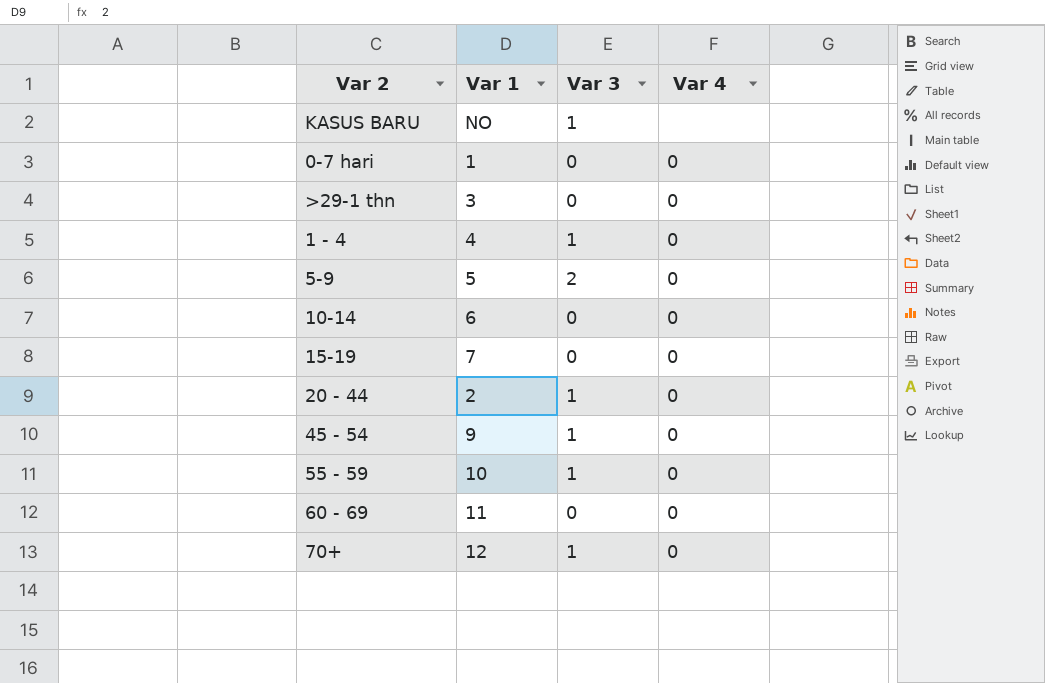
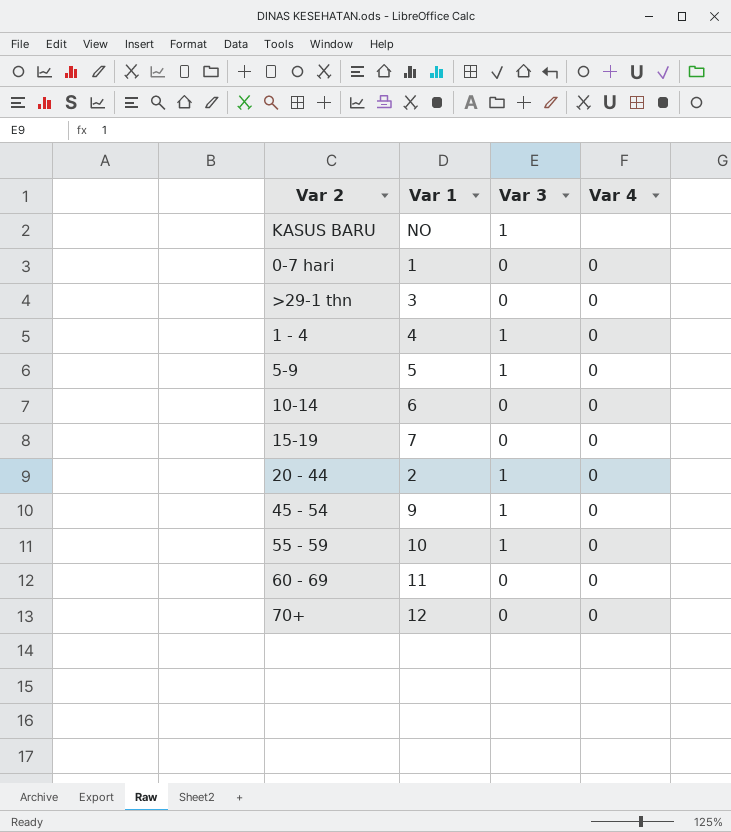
5-9 | Var 3: 2 -> 1
70+ | Var 3: 1 -> 0

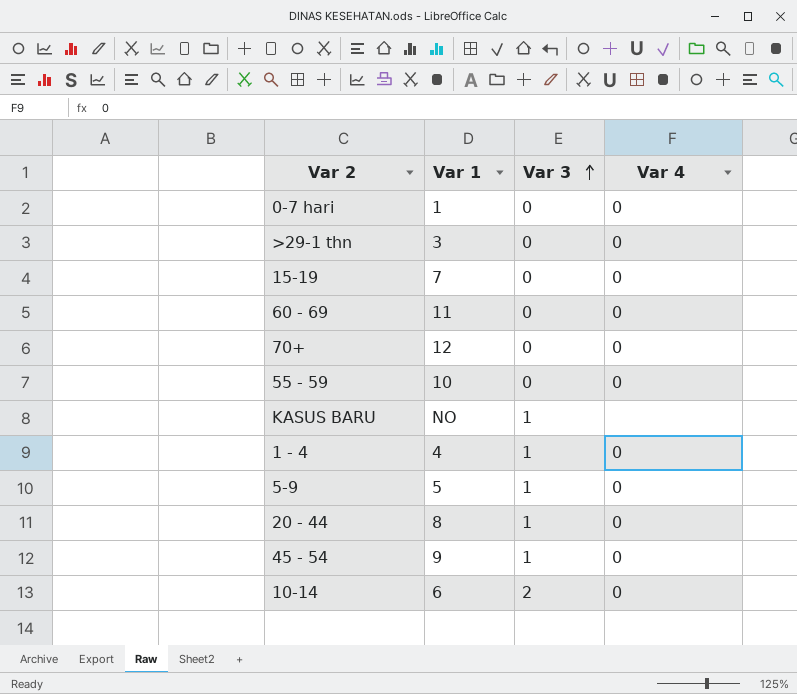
row order: none -> Var 3 ascending
55 - 59 | Var 3: 1 -> 0
20 - 44 | Var 1: 2 -> 8
10-14 | Var 3: 0 -> 2

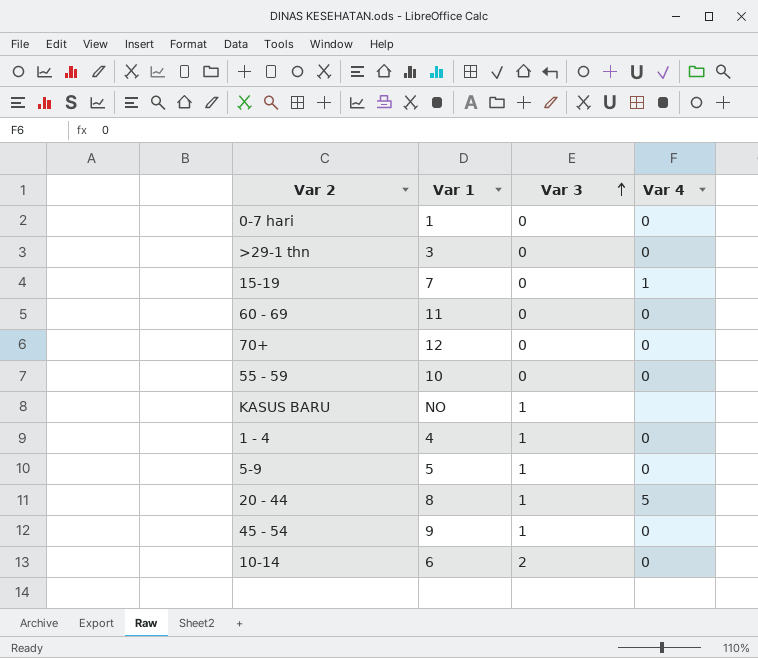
15-19 | Var 4: 0 -> 1
20 - 44 | Var 4: 0 -> 5

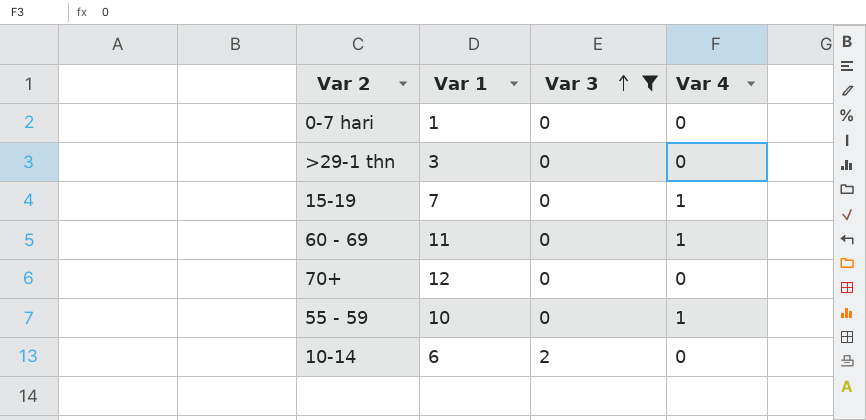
filter: none -> Var 3 != 1
60 - 69 | Var 4: 0 -> 1
55 - 59 | Var 4: 0 -> 1

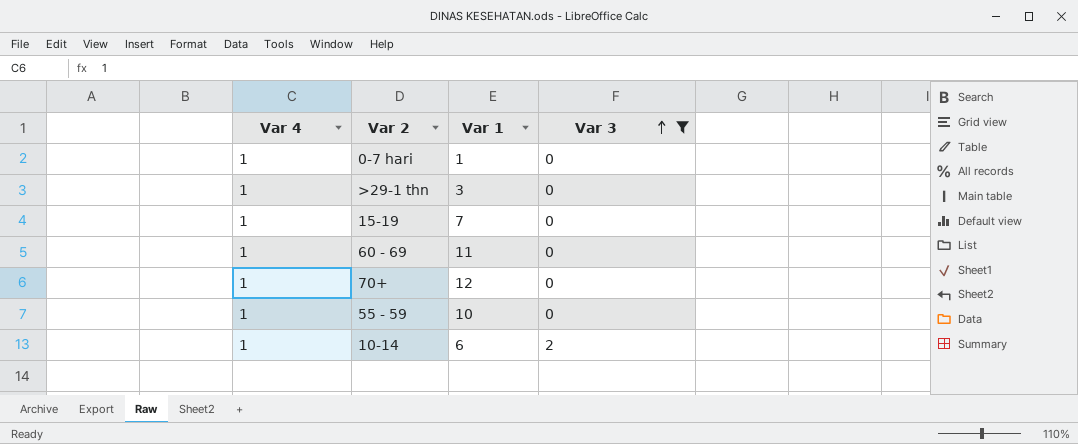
column Var 4 | position: 4 -> 1
0-7 hari | Var 4: 0 -> 1
>29-1 thn | Var 4: 0 -> 1
70+ | Var 4: 0 -> 1
10-14 | Var 4: 0 -> 1

